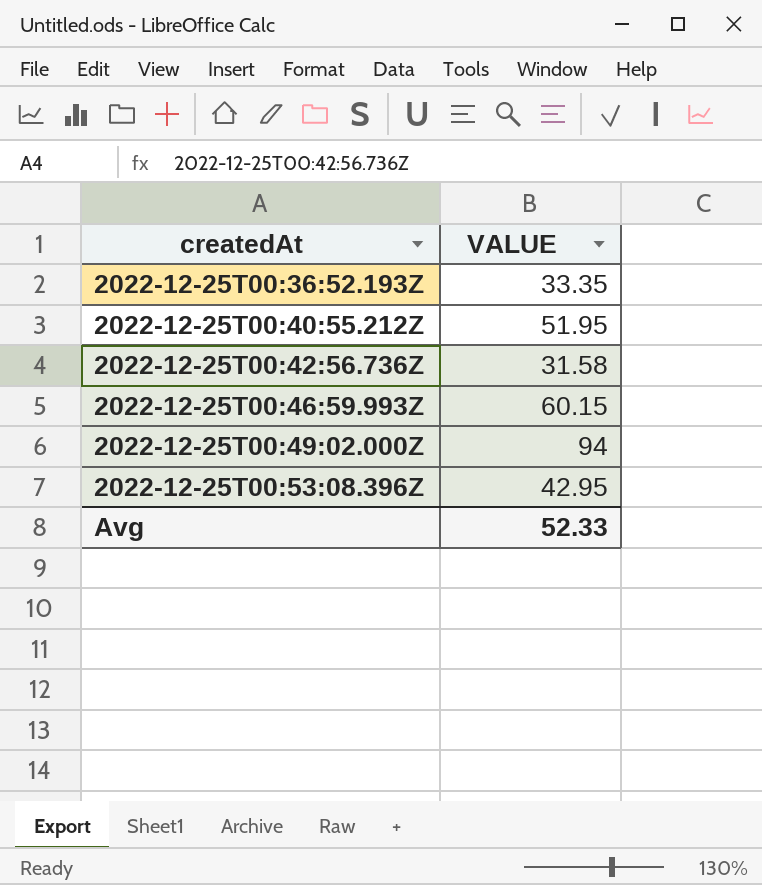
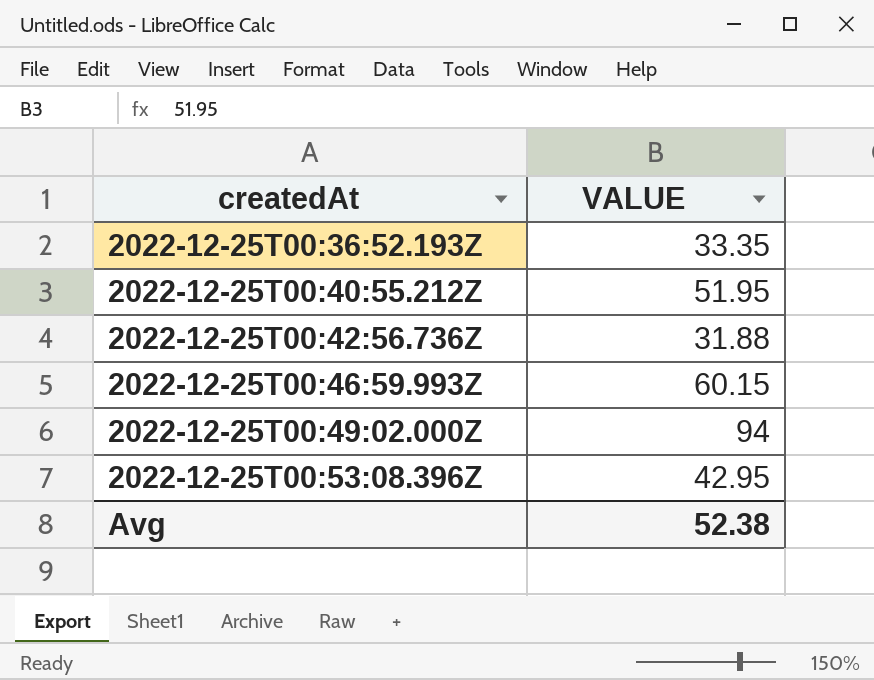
2022-12-25T00:42:56.736Z | VALUE: 31.58 -> 31.88
Avg | VALUE: 52.33 -> 52.38

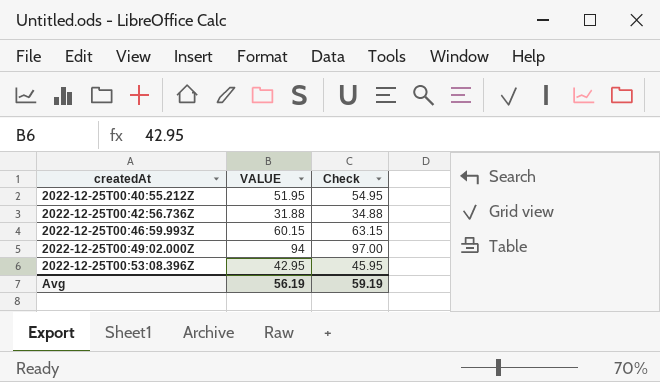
column Check | formula: none -> [VALUE] + 3
row 2022-12-25T00:36:52.193Z: 33.35 -> none
Avg | VALUE: 52.38 -> 56.19

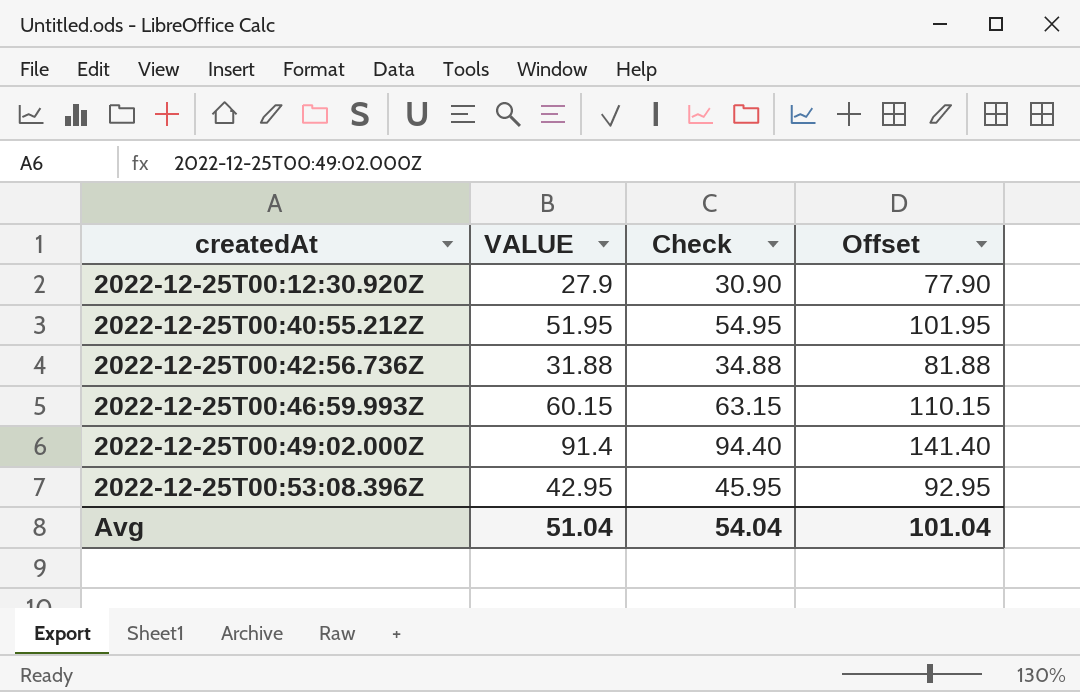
column Offset | formula: none -> [VALUE] + 50
row 2022-12-25T00:12:30.920Z: none -> 27.9 | 30.90 | 77.90
2022-12-25T00:49:02.000Z | VALUE: 94 -> 91.4
2022-12-25T00:49:02.000Z | Check: 97.00 -> 94.40
Avg | VALUE: 56.19 -> 51.04
Avg | Check: 59.19 -> 54.04

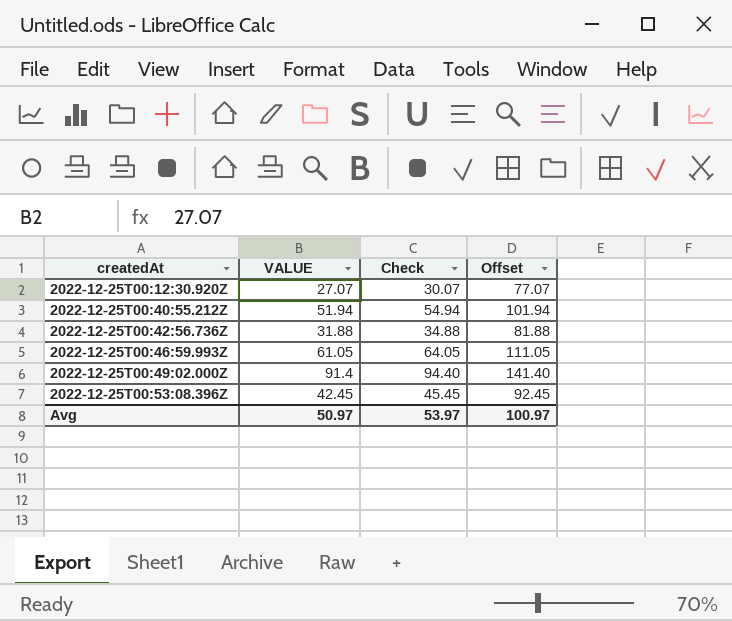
2022-12-25T00:12:30.920Z | VALUE: 27.9 -> 27.07
2022-12-25T00:12:30.920Z | Check: 30.90 -> 30.07
2022-12-25T00:12:30.920Z | Offset: 77.90 -> 77.07
2022-12-25T00:40:55.212Z | VALUE: 51.95 -> 51.94
2022-12-25T00:40:55.212Z | Check: 54.95 -> 54.94
2022-12-25T00:40:55.212Z | Offset: 101.95 -> 101.94
2022-12-25T00:46:59.993Z | VALUE: 60.15 -> 61.05
2022-12-25T00:46:59.993Z | Check: 63.15 -> 64.05
2022-12-25T00:46:59.993Z | Offset: 110.15 -> 111.05
2022-12-25T00:53:08.396Z | VALUE: 42.95 -> 42.45
2022-12-25T00:53:08.396Z | Check: 45.95 -> 45.45
2022-12-25T00:53:08.396Z | Offset: 92.95 -> 92.45
Avg | VALUE: 51.04 -> 50.97
Avg | Check: 54.04 -> 53.97
Avg | Offset: 101.04 -> 100.97

